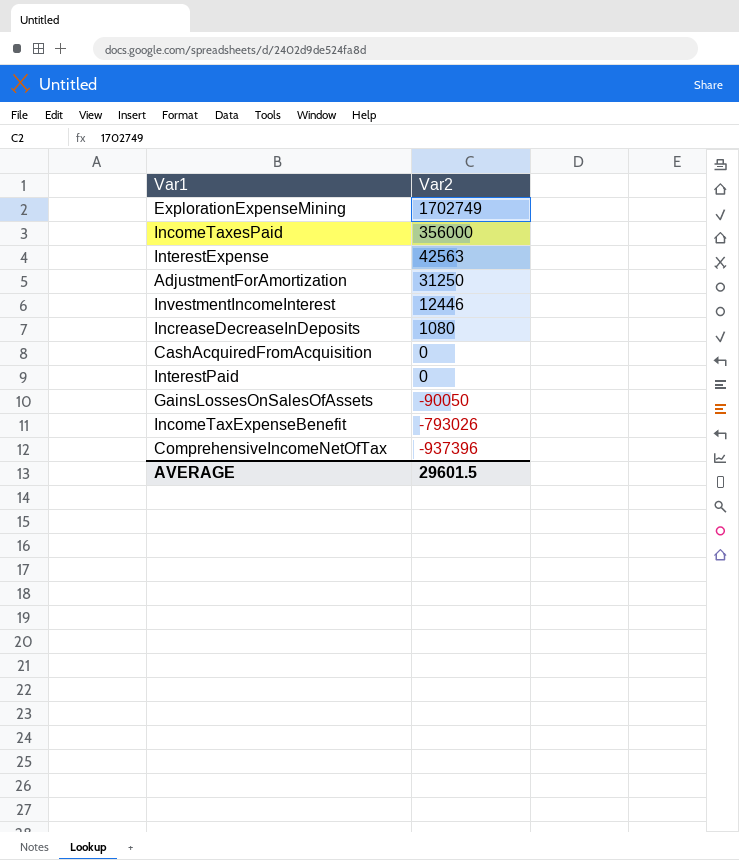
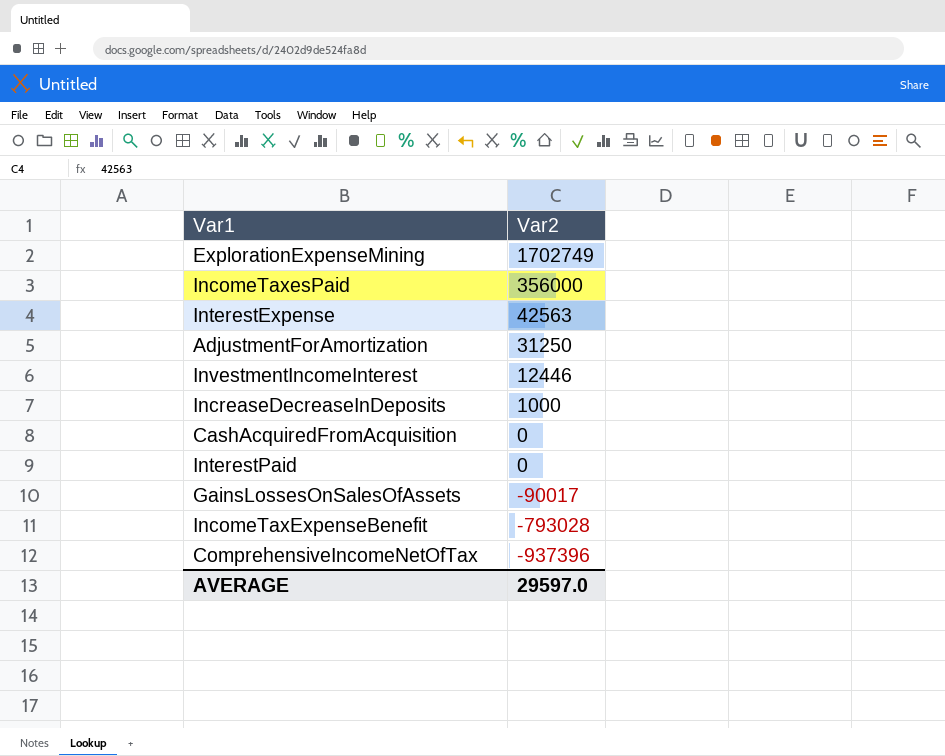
IncreaseDecreaseInDeposits | Var2: 1080 -> 1000
GainsLossesOnSalesOfAssets | Var2: -90050 -> -90017
IncomeTaxExpenseBenefit | Var2: -793026 -> -793028
AVERAGE | Var2: 29601.5 -> 29597.0

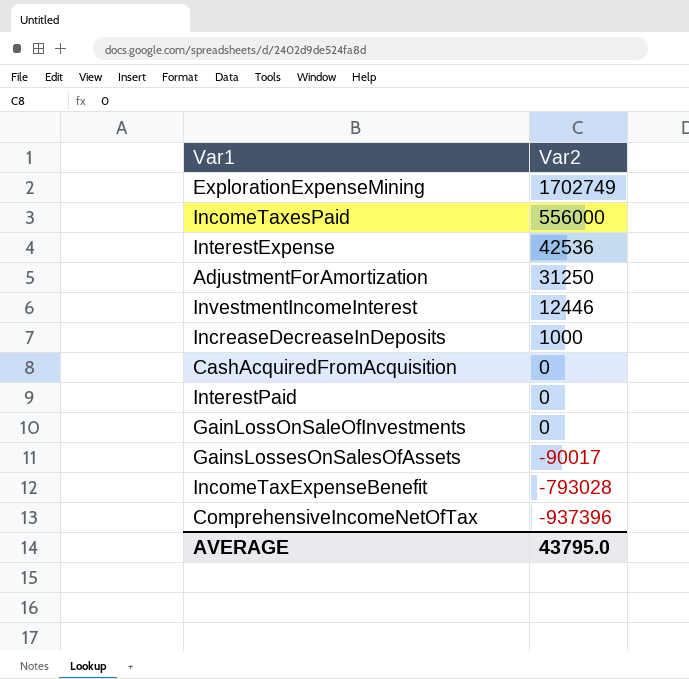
IncomeTaxesPaid | Var2: 356000 -> 556000
InterestExpense | Var2: 42563 -> 42536
row GainLossOnSaleOfInvestments: none -> 0
AVERAGE | Var2: 29597.0 -> 43795.0

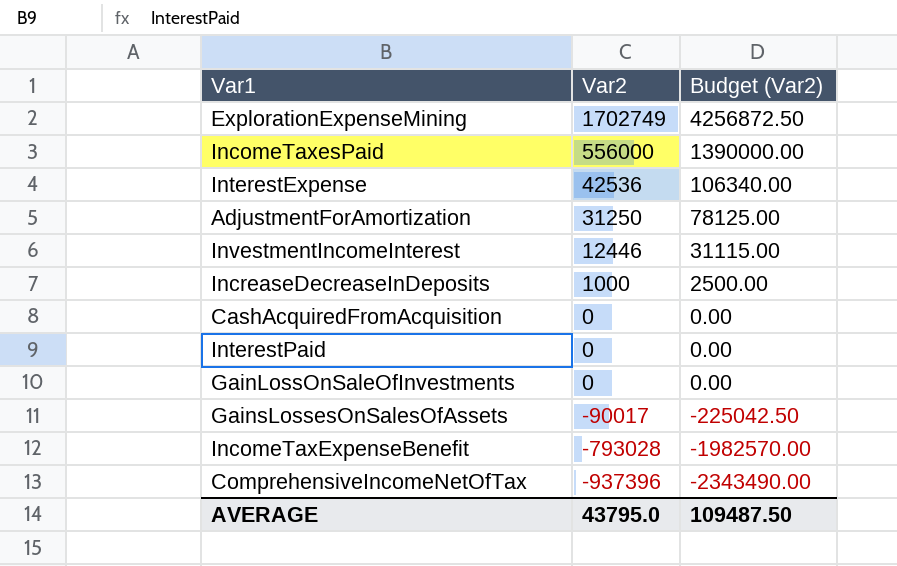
column Budget (Var2) | formula: none -> [Var2] * 2.5

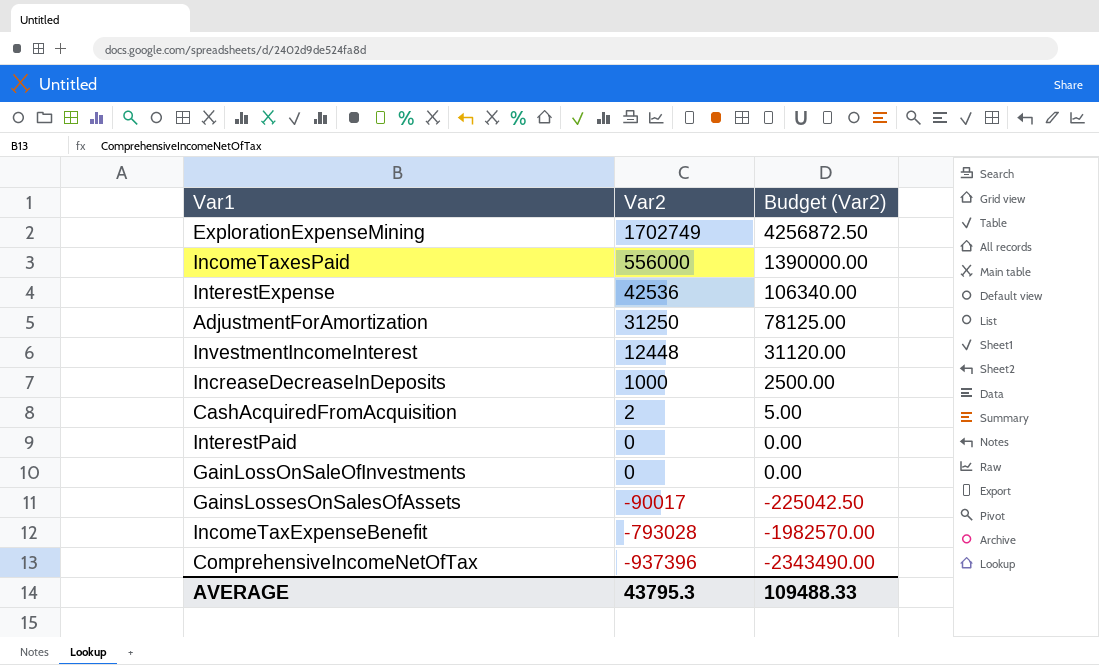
InvestmentIncomeInterest | Var2: 12446 -> 12448
InvestmentIncomeInterest | Budget (Var2): 31115.00 -> 31120.00
CashAcquiredFromAcquisition | Var2: 0 -> 2
CashAcquiredFromAcquisition | Budget (Var2): 0.00 -> 5.00
AVERAGE | Var2: 43795.0 -> 43795.3
AVERAGE | Budget (Var2): 109487.50 -> 109488.33

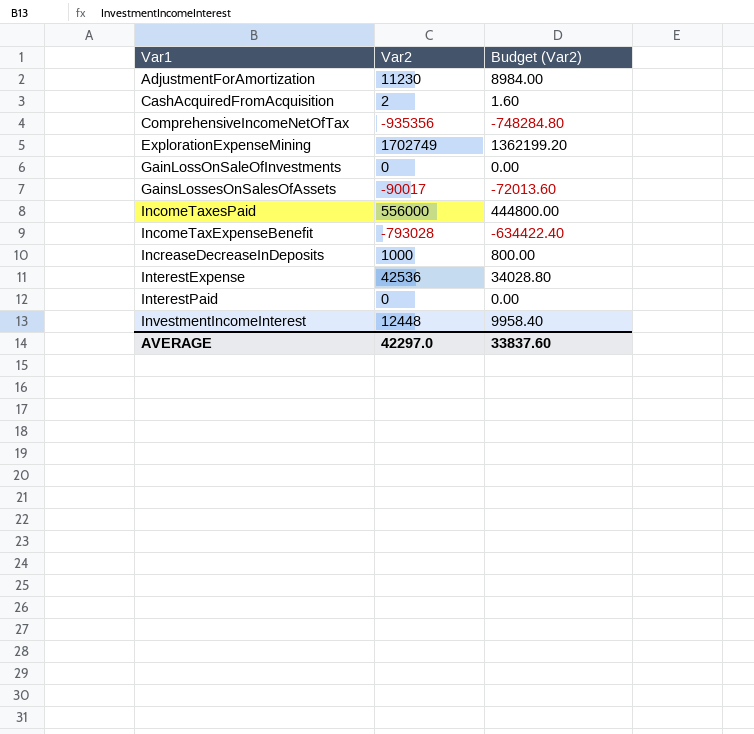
row order: Var2 descending -> Var1 ascending
column Budget (Var2) | formula: [Var2] * 2.5 -> [Var2] * 0.8
AdjustmentForAmortization | Var2: 31250 -> 11230
ComprehensiveIncomeNetOfTax | Var2: -937396 -> -935356
AVERAGE | Var2: 43795.3 -> 42297.0
AVERAGE | Budget (Var2): 109488.33 -> 33837.60

